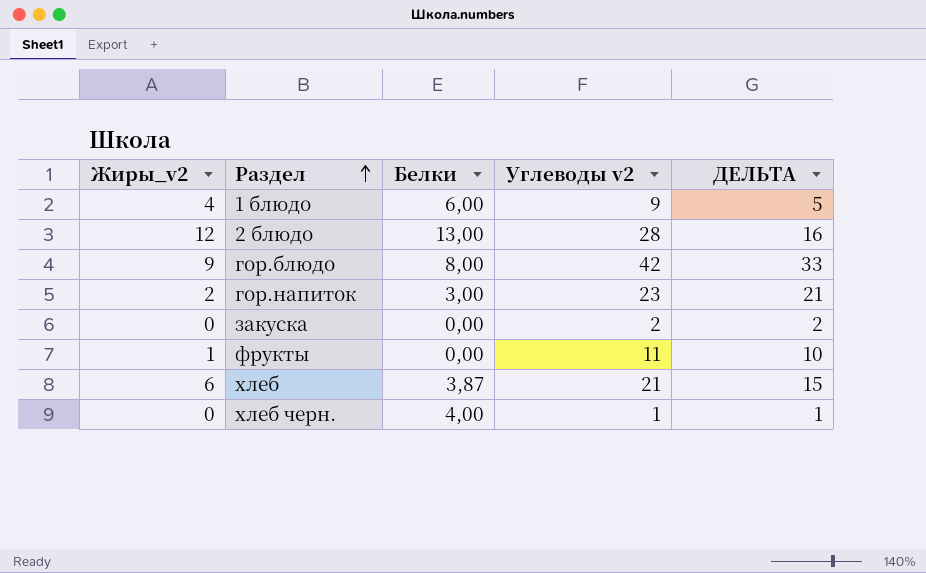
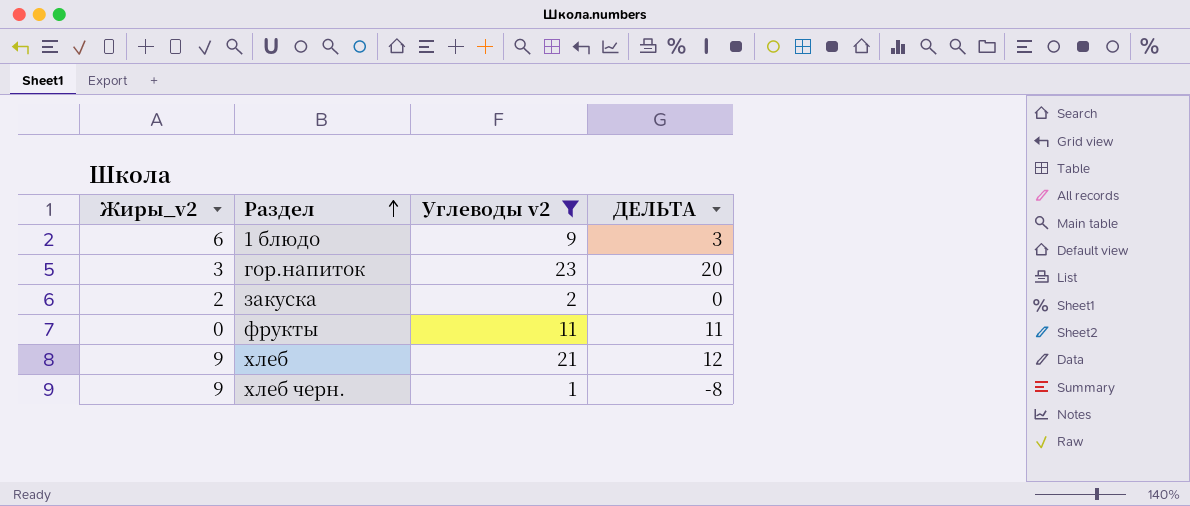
filter: none -> Углеводы v2 <= 23
column Белки | position: 3 -> none
1 блюдо | Жиры_v2: 4 -> 6
1 блюдо | ДЕЛЬТА: 5 -> 3
гор.напиток | Жиры_v2: 2 -> 3
гор.напиток | ДЕЛЬТА: 21 -> 20
закуска | Жиры_v2: 0 -> 2
закуска | ДЕЛЬТА: 2 -> 0
фрукты | Жиры_v2: 1 -> 0
фрукты | ДЕЛЬТА: 10 -> 11
хлеб | Жиры_v2: 6 -> 9
хлеб | ДЕЛЬТА: 15 -> 12
хлеб черн. | Жиры_v2: 0 -> 9
хлеб черн. | ДЕЛЬТА: 1 -> -8

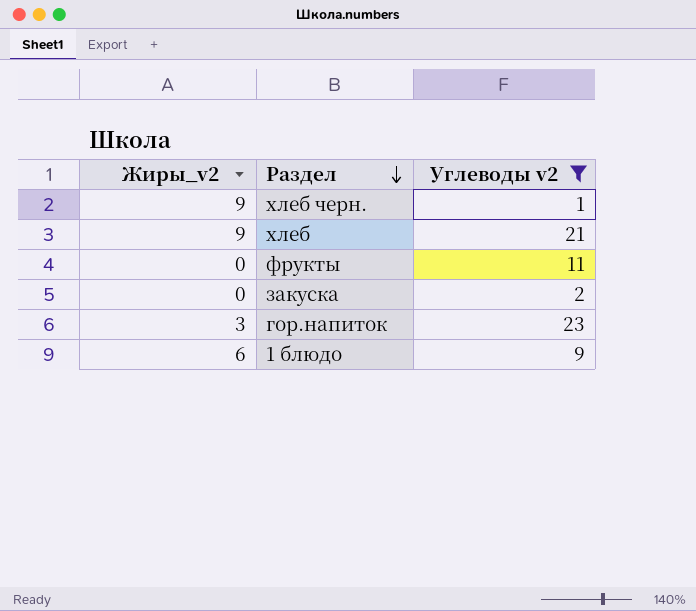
row order: Раздел ascending -> Раздел descending
column ДЕЛЬТА | formula: [Углеводы v2] - [Жиры_v2] -> none
закуска | Жиры_v2: 2 -> 0

